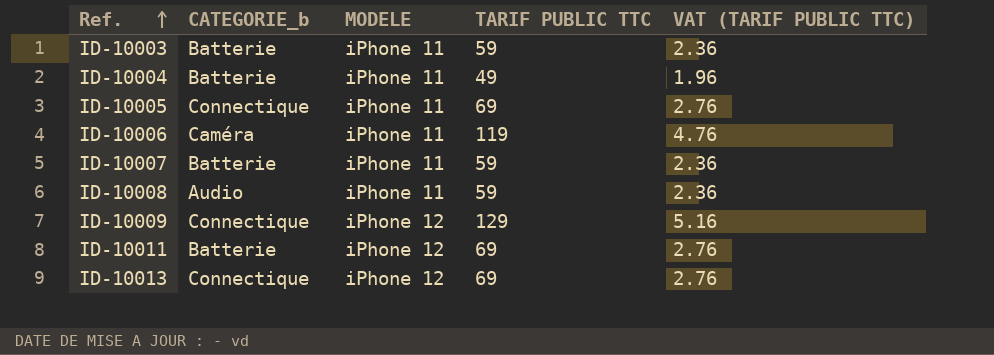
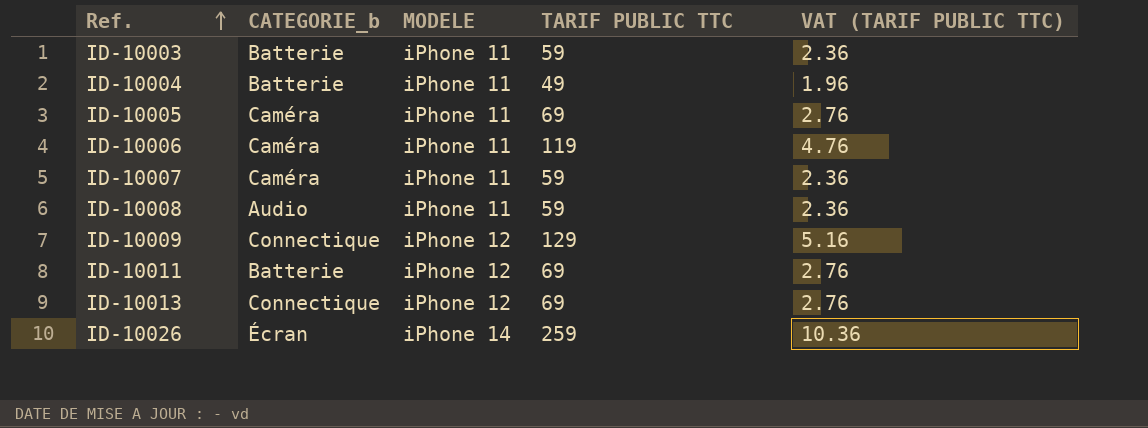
ID-10005 | CATEGORIE_b: Connectique -> Caméra
ID-10007 | CATEGORIE_b: Batterie -> Caméra
row ID-10026: none -> Écran | iPhone 14 | 259 | 10.36

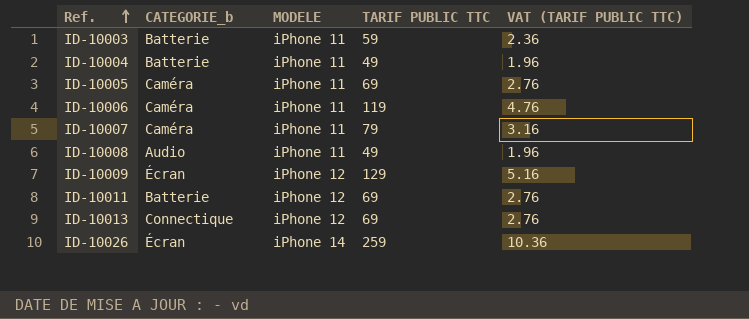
ID-10007 | TARIF PUBLIC TTC: 59 -> 79
ID-10007 | VAT (TARIF PUBLIC TTC): 2.36 -> 3.16
ID-10008 | TARIF PUBLIC TTC: 59 -> 49
ID-10008 | VAT (TARIF PUBLIC TTC): 2.36 -> 1.96
ID-10009 | CATEGORIE_b: Connectique -> Écran

